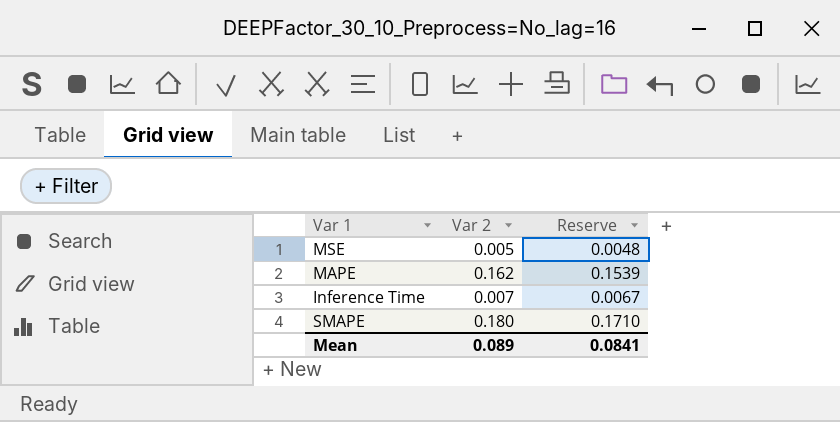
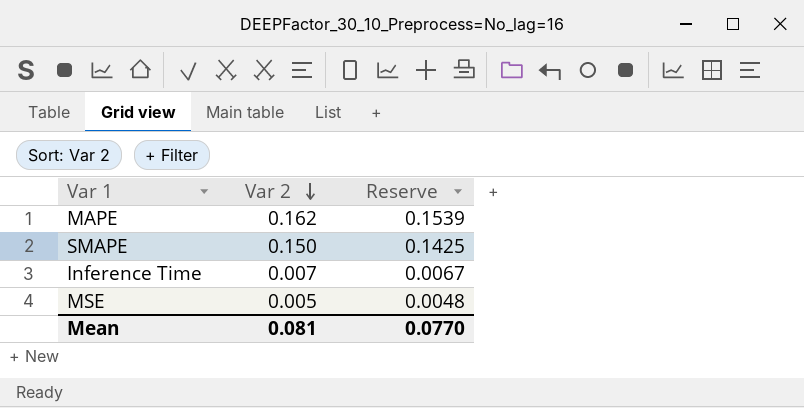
row order: none -> Var 2 descending
SMAPE | Var 2: 0.180 -> 0.150
SMAPE | Reserve: 0.1710 -> 0.1425
Mean | Var 2: 0.089 -> 0.081
Mean | Reserve: 0.0841 -> 0.0770

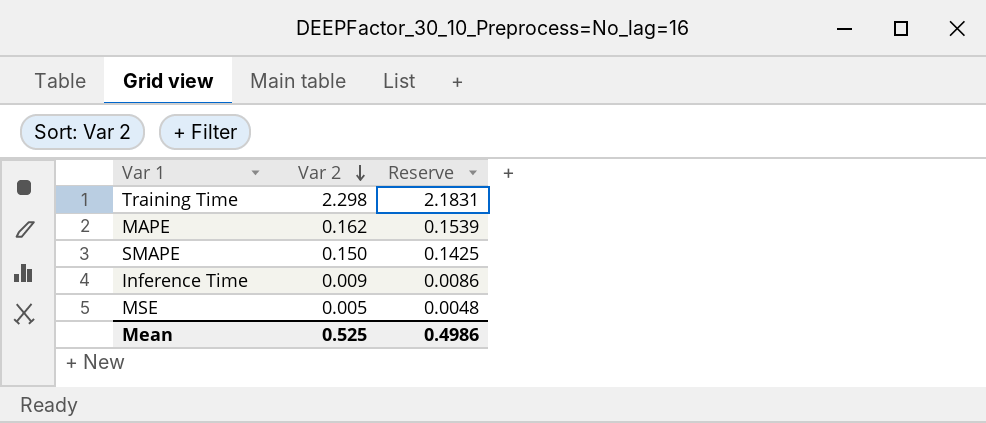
row Training Time: none -> 2.298 | 2.1831
Inference Time | Var 2: 0.007 -> 0.009
Inference Time | Reserve: 0.0067 -> 0.0086
Mean | Var 2: 0.081 -> 0.525
Mean | Reserve: 0.0770 -> 0.4986

